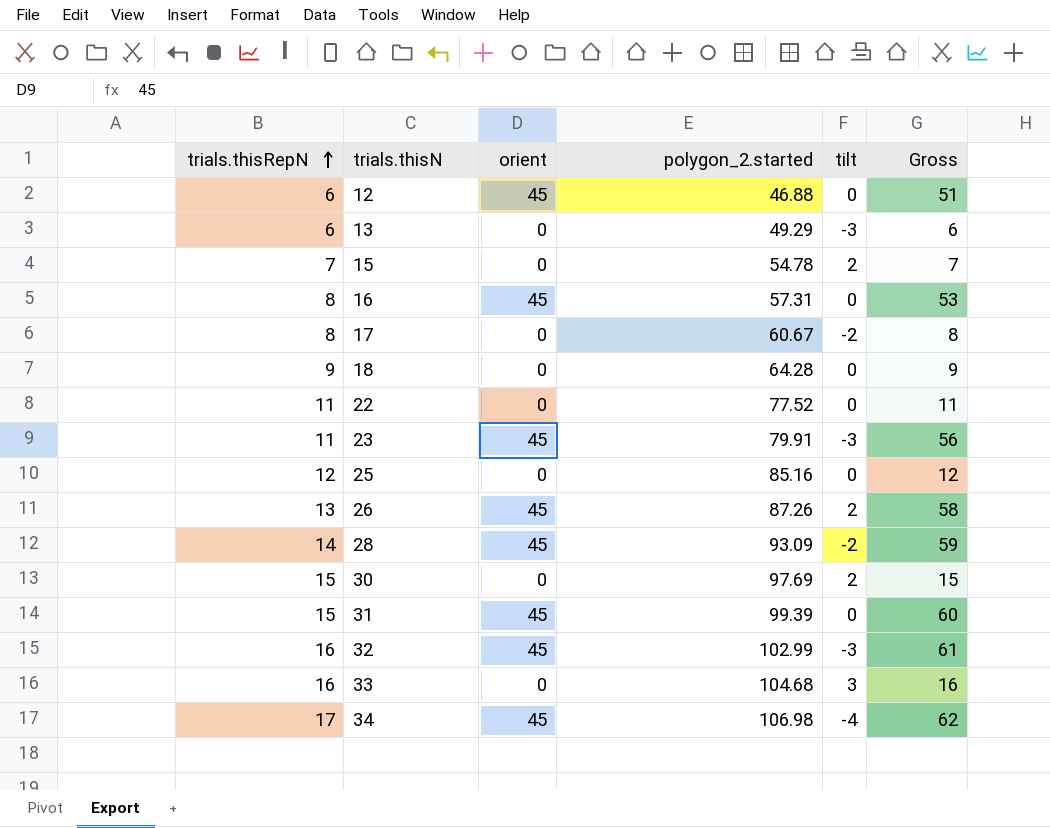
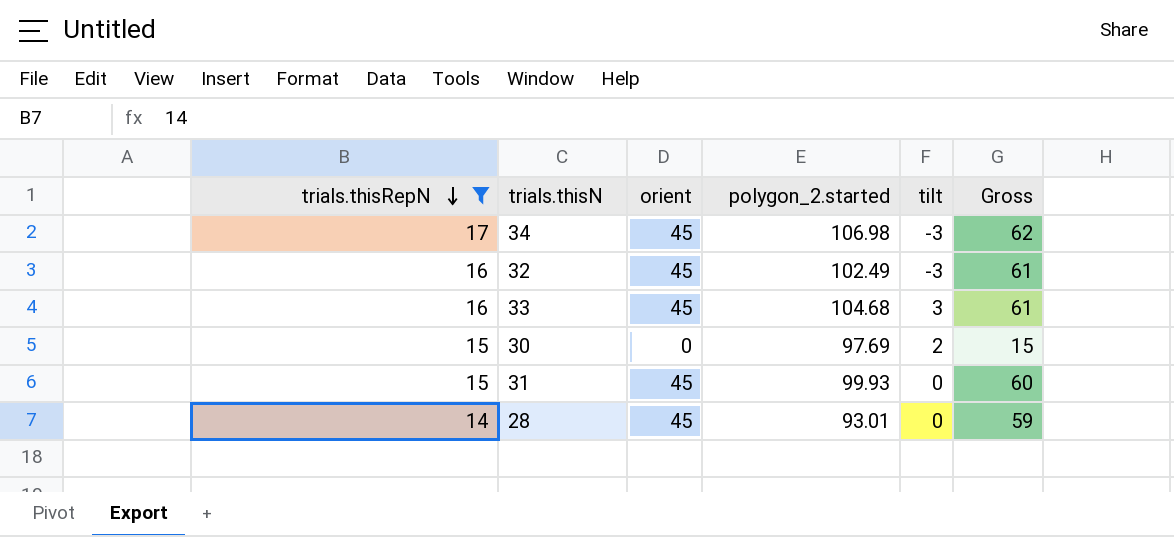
filter: none -> trials.thisRepN >= 14
row order: trials.thisRepN ascending -> trials.thisRepN descending
34 | tilt: -4 -> -3
32 | polygon_2.started: 102.99 -> 102.49
33 | orient: 0 -> 45
33 | Gross: 16 -> 61
31 | polygon_2.started: 99.39 -> 99.93
28 | polygon_2.started: 93.09 -> 93.01
28 | tilt: -2 -> 0

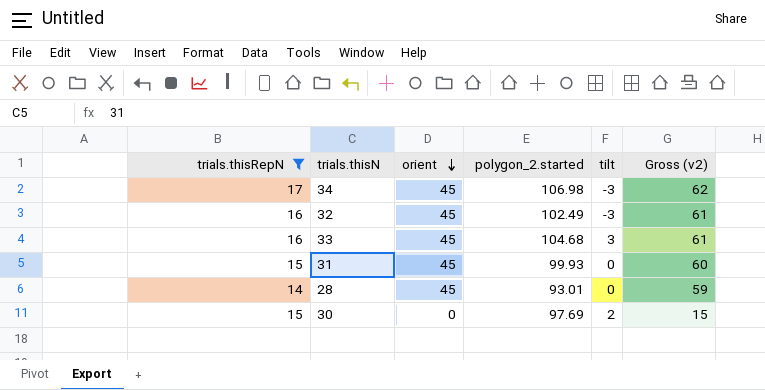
row order: trials.thisRepN descending -> orient descending
column name: Gross -> Gross (v2)

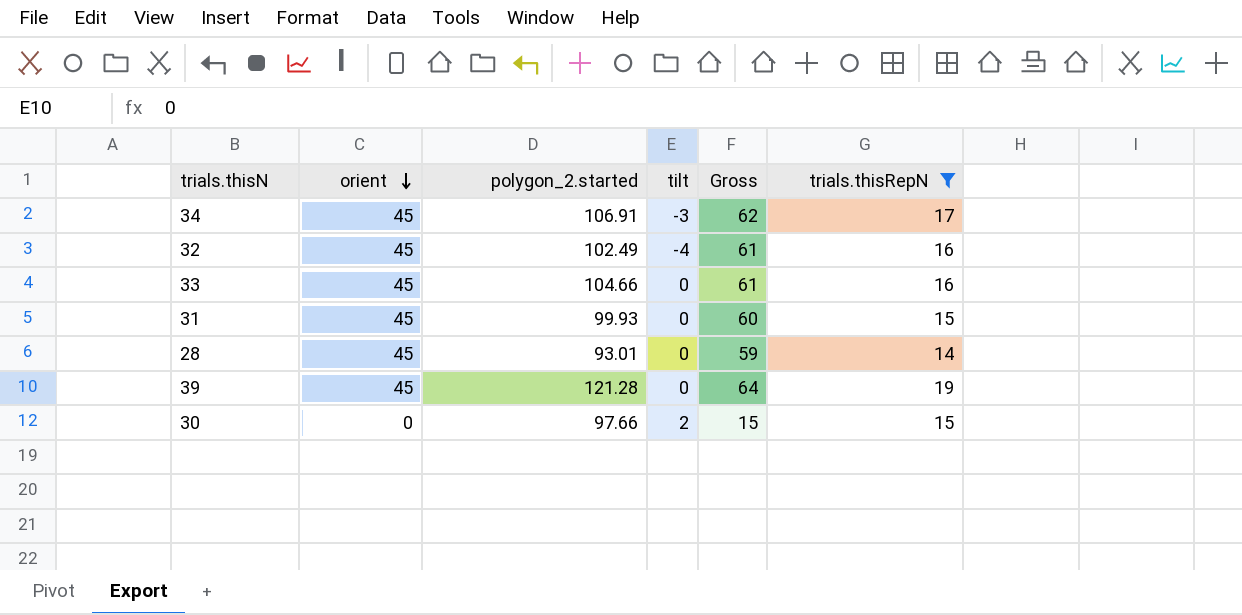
column name: Gross (v2) -> Gross
column trials.thisRepN | position: 1 -> 6
34 | polygon_2.started: 106.98 -> 106.91
32 | tilt: -3 -> -4
33 | polygon_2.started: 104.68 -> 104.66
33 | tilt: 3 -> 0
row 39: none -> 45 | 121.28 | 0 | 64 | 19
30 | polygon_2.started: 97.69 -> 97.66

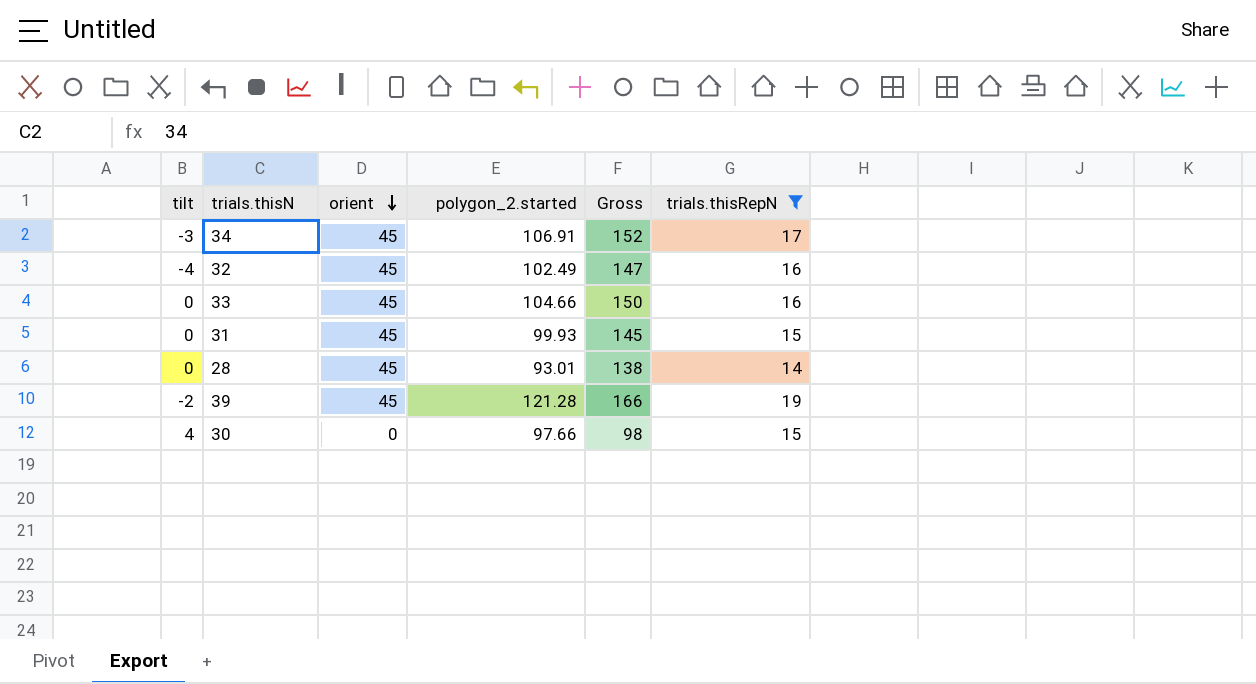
column tilt | position: 4 -> 1
column Gross | formula: [orient] + [trials.thisRepN] -> [orient] + [polygon_2.started]
39 | tilt: 0 -> -2
30 | tilt: 2 -> 4

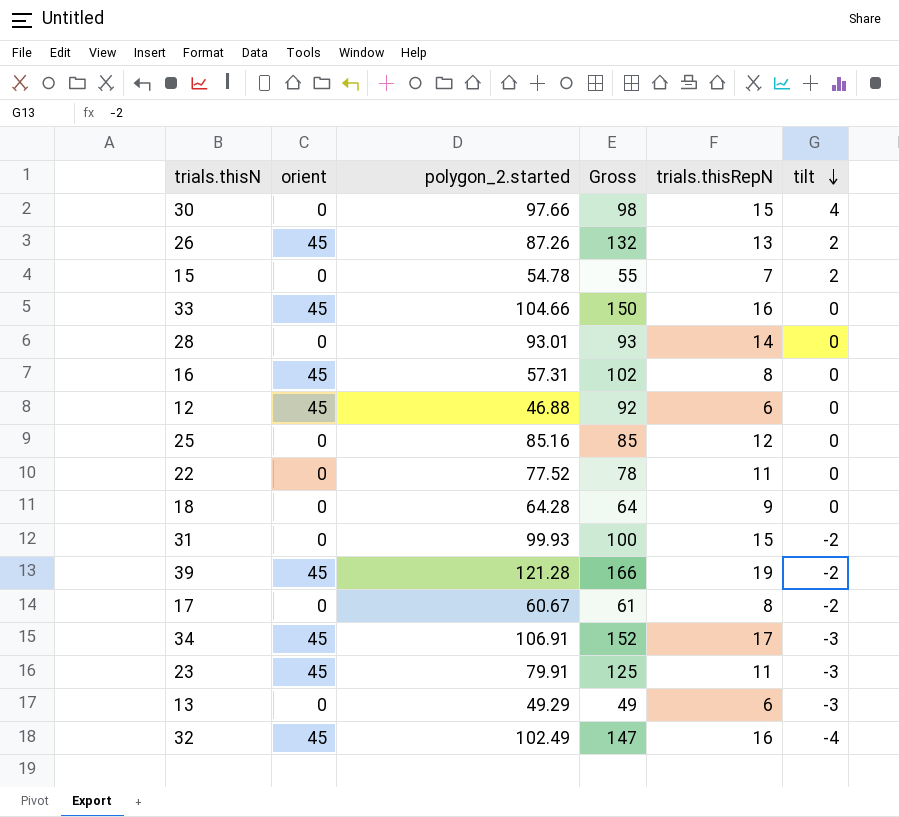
filter: trials.thisRepN >= 14 -> none
row order: orient descending -> tilt descending
column tilt | position: 1 -> 6
28 | orient: 45 -> 0
28 | Gross: 138 -> 93
31 | orient: 45 -> 0
31 | Gross: 145 -> 100
31 | tilt: 0 -> -2

